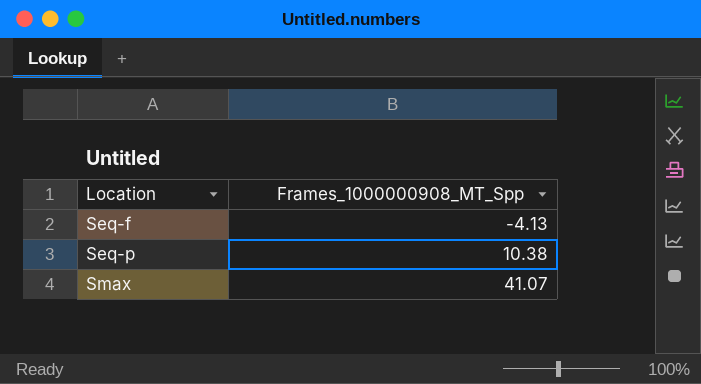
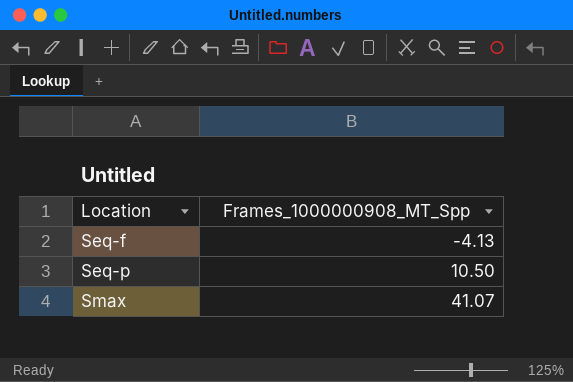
Seq-p | Frames_1000000908_MT_Spp: 10.38 -> 10.50

